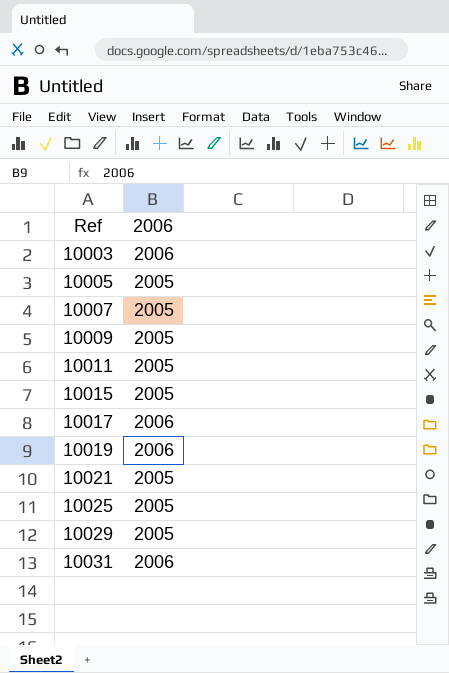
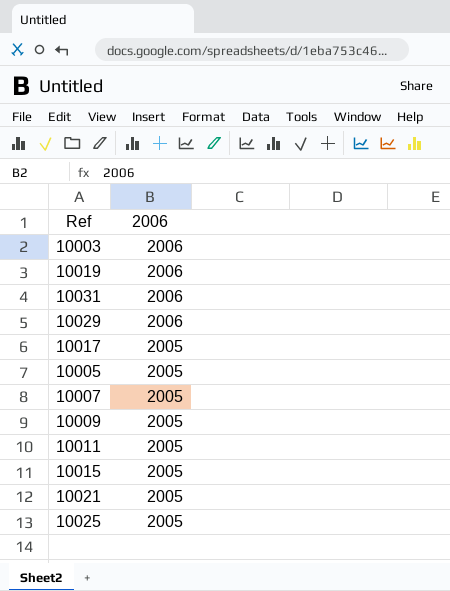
row order: Ref ascending -> 2006 descending
10029 | 2006: 2005 -> 2006
10017 | 2006: 2006 -> 2005

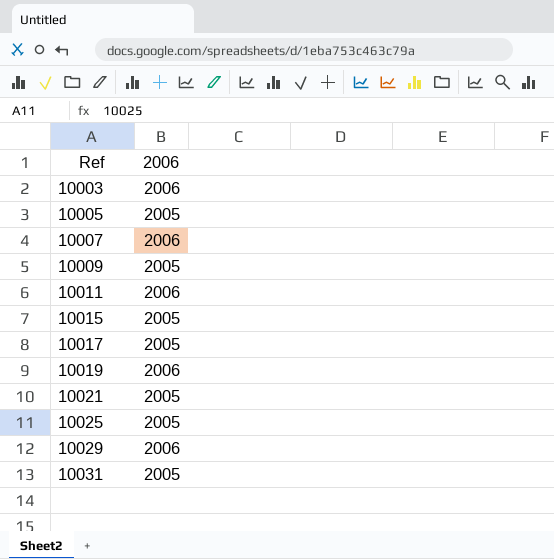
row order: 2006 descending -> Ref ascending
10007 | 2006: 2005 -> 2006
10011 | 2006: 2005 -> 2006
10031 | 2006: 2006 -> 2005

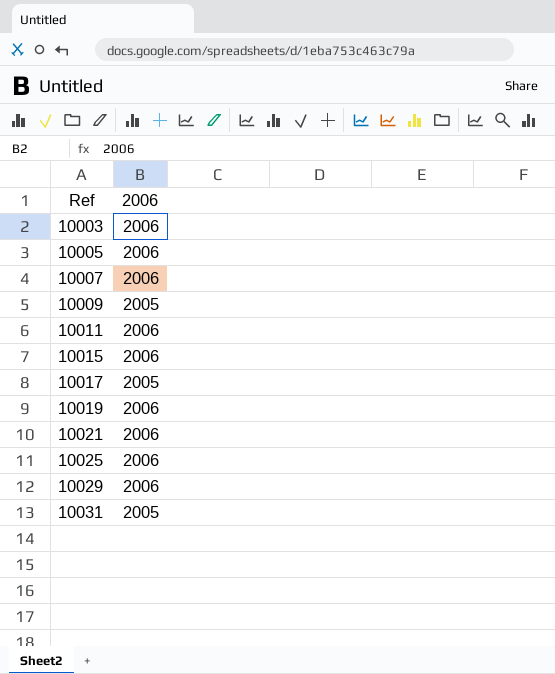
10005 | 2006: 2005 -> 2006
10015 | 2006: 2005 -> 2006
10021 | 2006: 2005 -> 2006
10025 | 2006: 2005 -> 2006

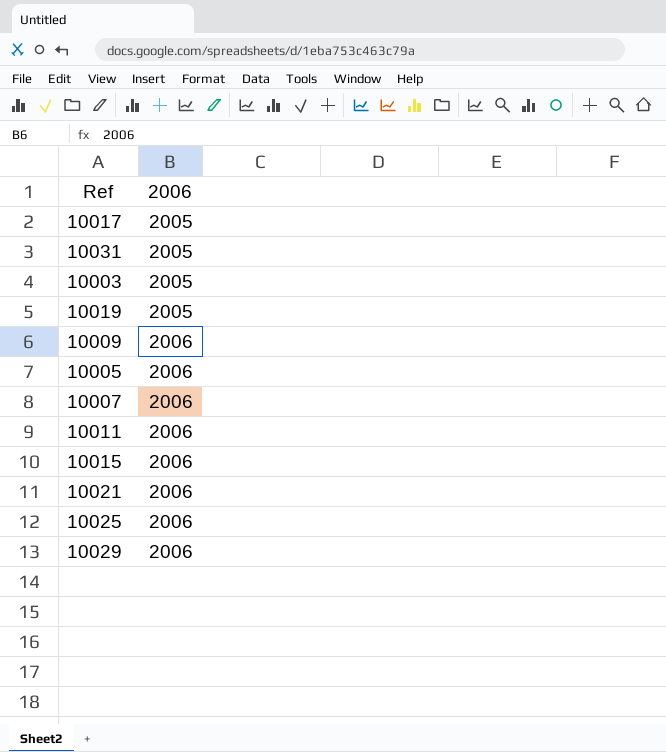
row order: Ref ascending -> 2006 ascending
10003 | 2006: 2006 -> 2005
10019 | 2006: 2006 -> 2005
10009 | 2006: 2005 -> 2006

